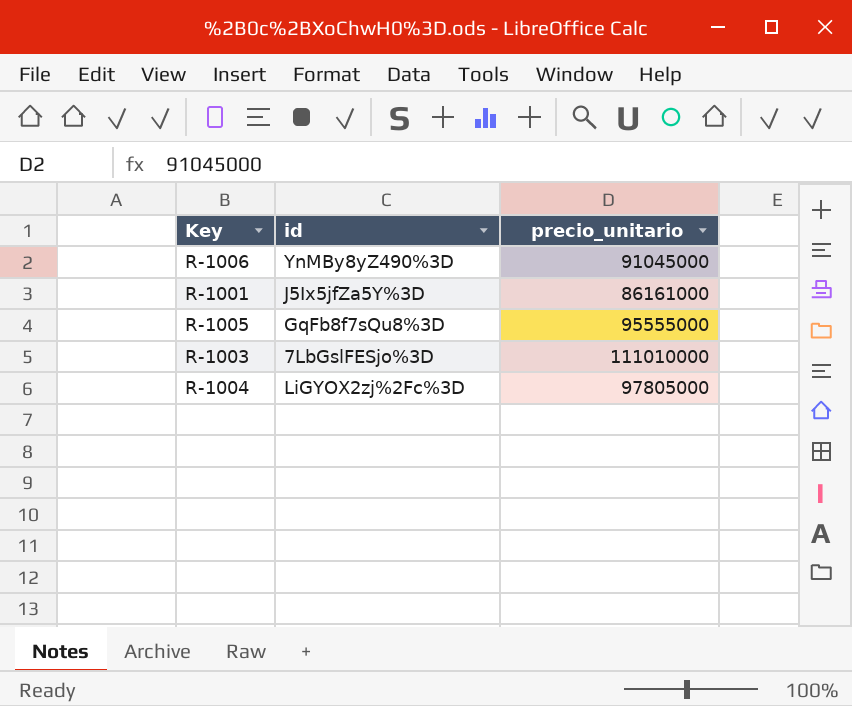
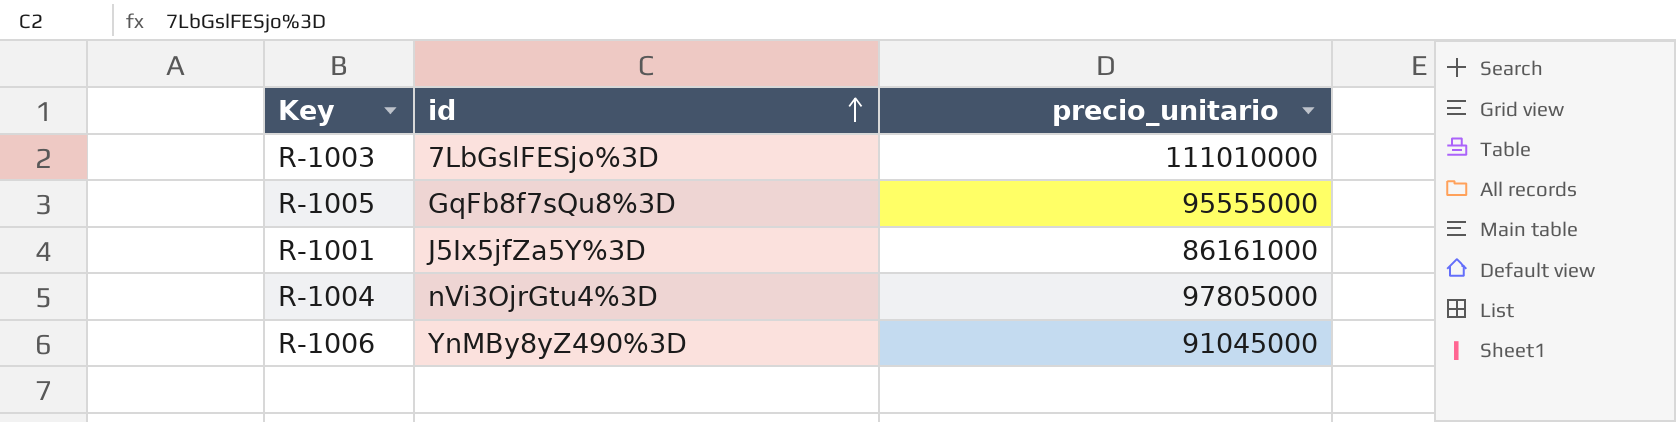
row order: none -> id ascending
R-1004 | id: LiGYOX2zj%2Fc%3D -> nVi3OjrGtu4%3D

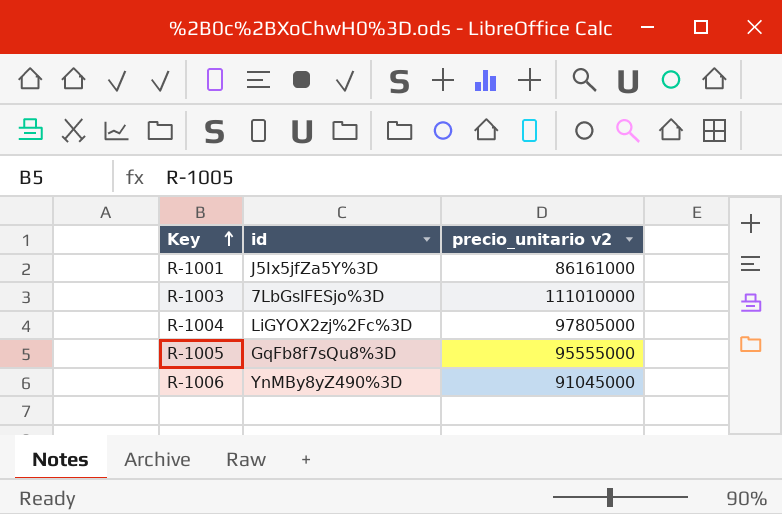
row order: id ascending -> Key ascending
column name: precio_unitario -> precio_unitario v2
R-1004 | id: nVi3OjrGtu4%3D -> LiGYOX2zj%2Fc%3D

